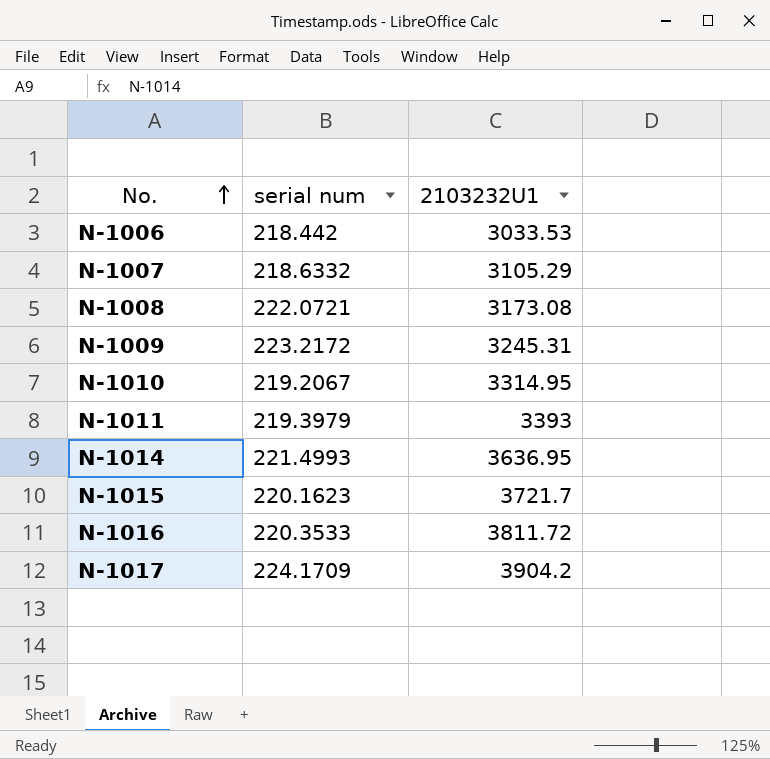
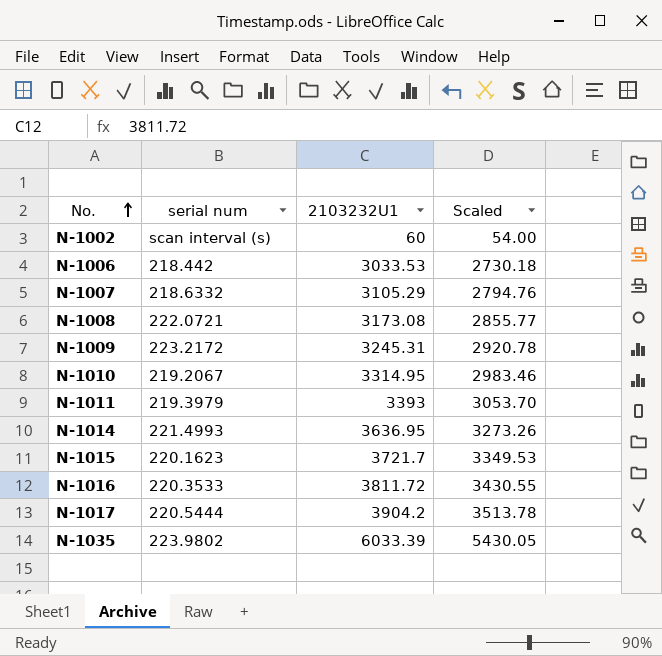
column Scaled | formula: none -> [2103232U1] * 0.9
row N-1002: none -> scan interval (s) | 60 | 54.00
N-1017 | serial num: 224.1709 -> 220.5444
row N-1035: none -> 223.9802 | 6033.39 | 5430.05

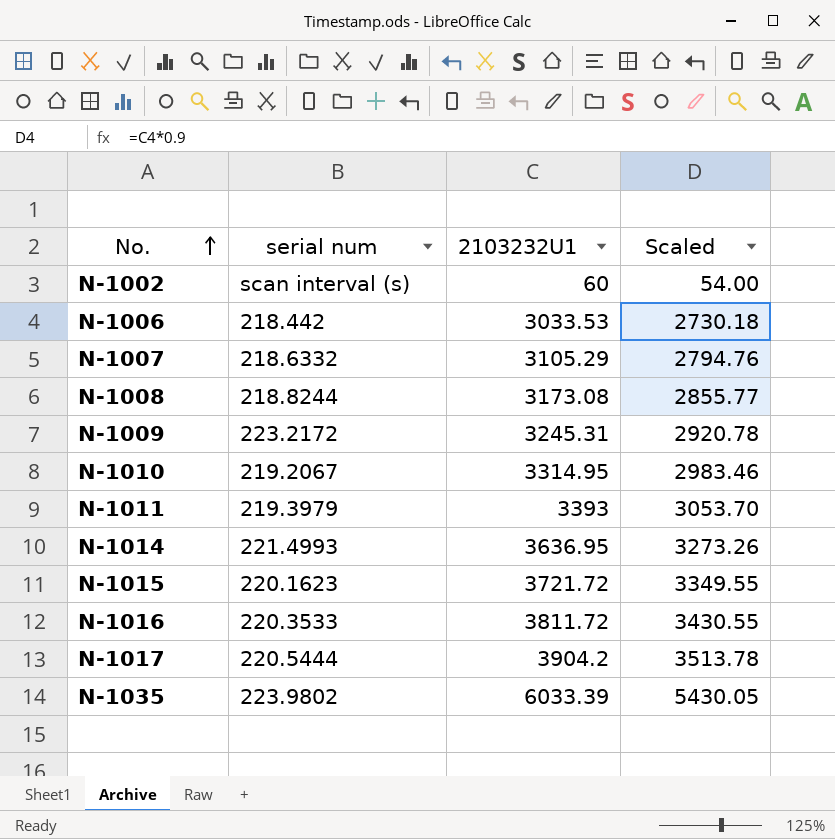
N-1008 | serial num: 222.0721 -> 218.8244
N-1015 | 2103232U1: 3721.7 -> 3721.72
N-1015 | Scaled: 3349.53 -> 3349.55

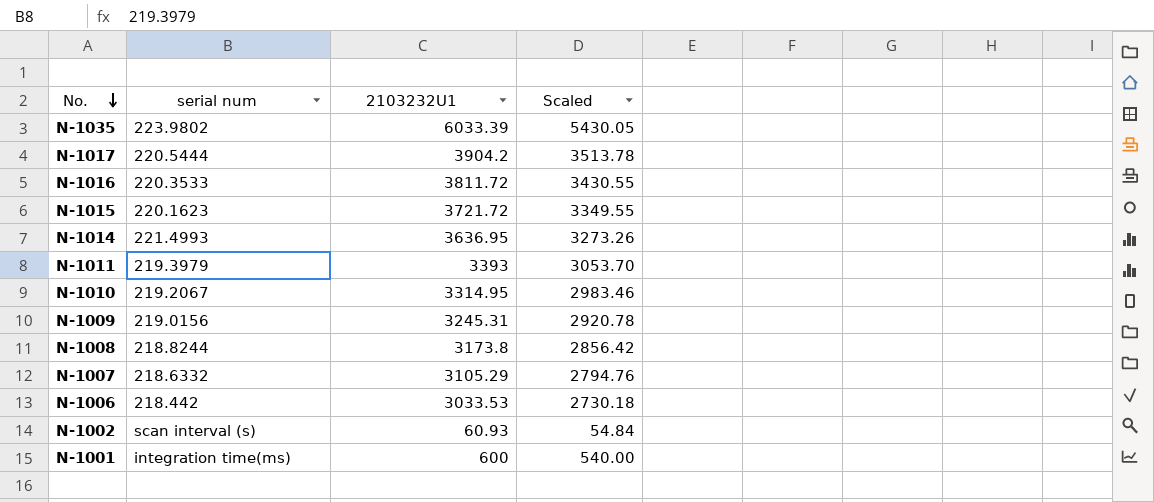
row order: No. ascending -> No. descending
N-1009 | serial num: 223.2172 -> 219.0156
N-1008 | 2103232U1: 3173.08 -> 3173.8
N-1008 | Scaled: 2855.77 -> 2856.42
N-1002 | 2103232U1: 60 -> 60.93
N-1002 | Scaled: 54.00 -> 54.84
row N-1001: none -> integration time(ms) | 600 | 540.00

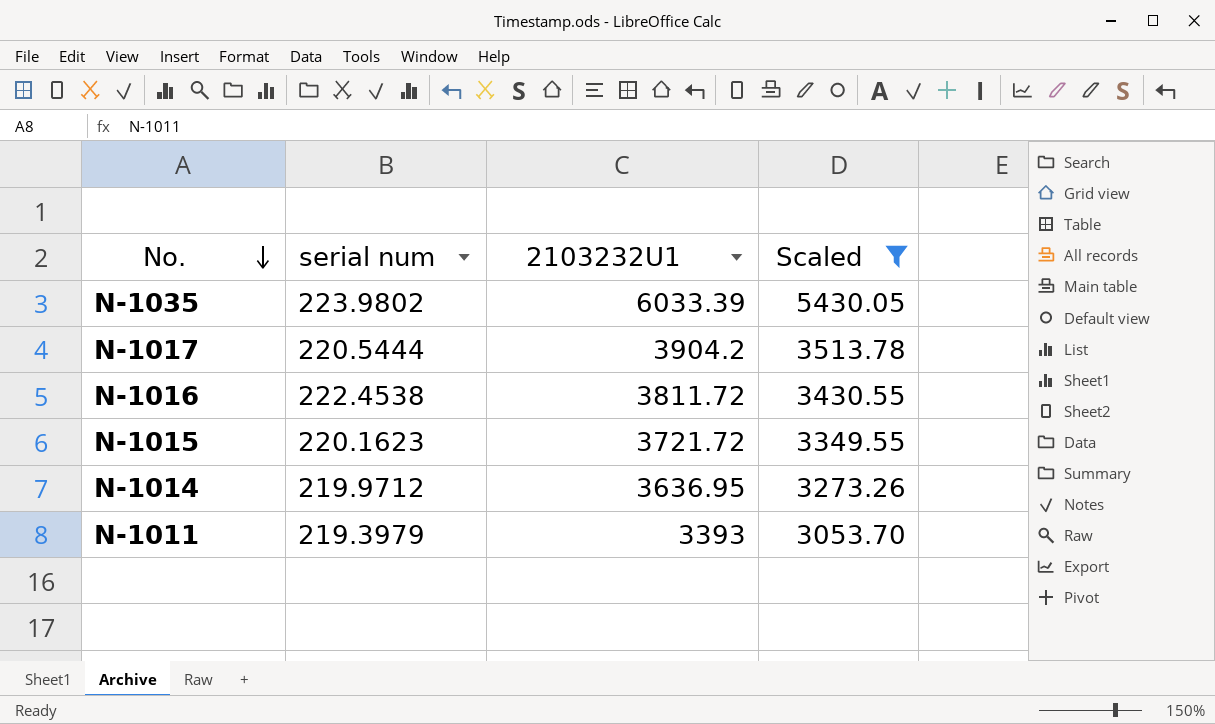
filter: none -> Scaled >= 3053.70
N-1016 | serial num: 220.3533 -> 222.4538
N-1014 | serial num: 221.4993 -> 219.9712

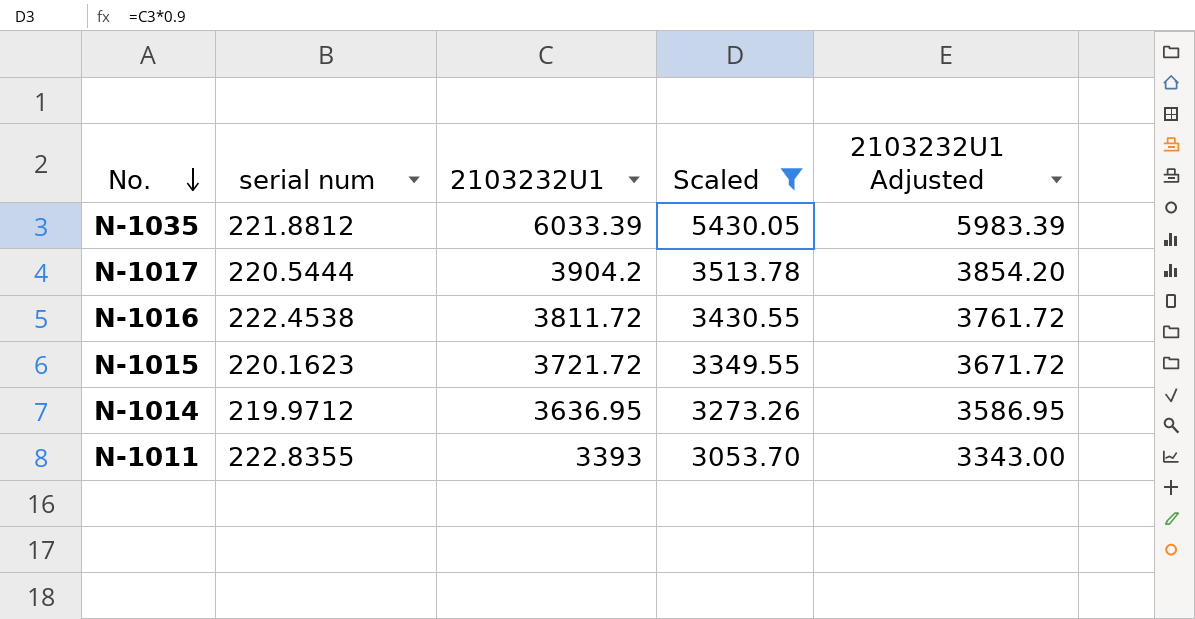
column 2103232U1 Adjusted | formula: none -> [2103232U1] - 50
N-1035 | serial num: 223.9802 -> 221.8812
N-1011 | serial num: 219.3979 -> 222.8355

